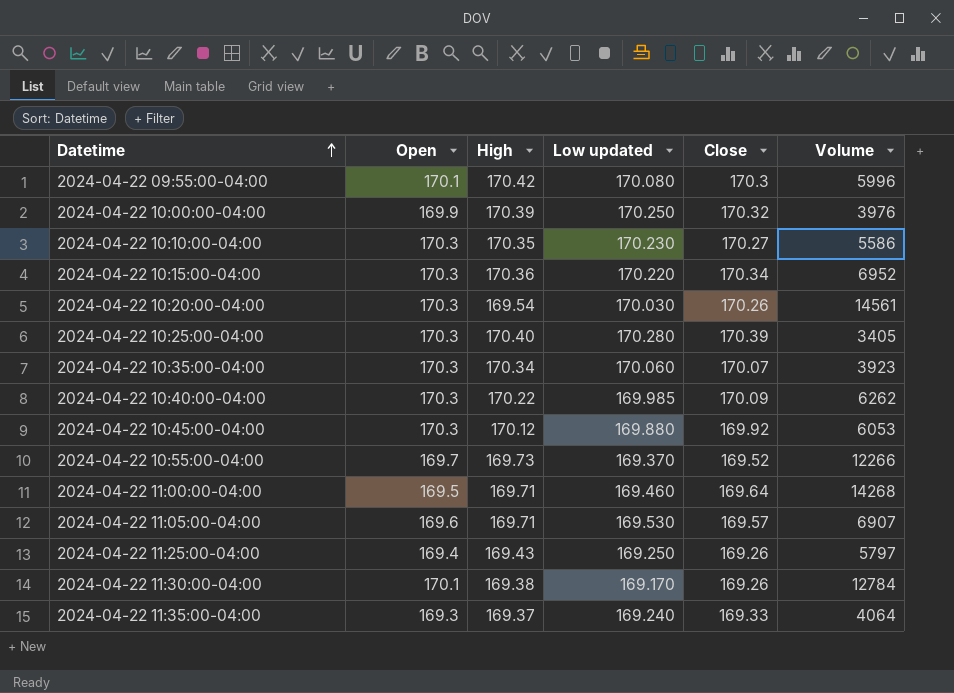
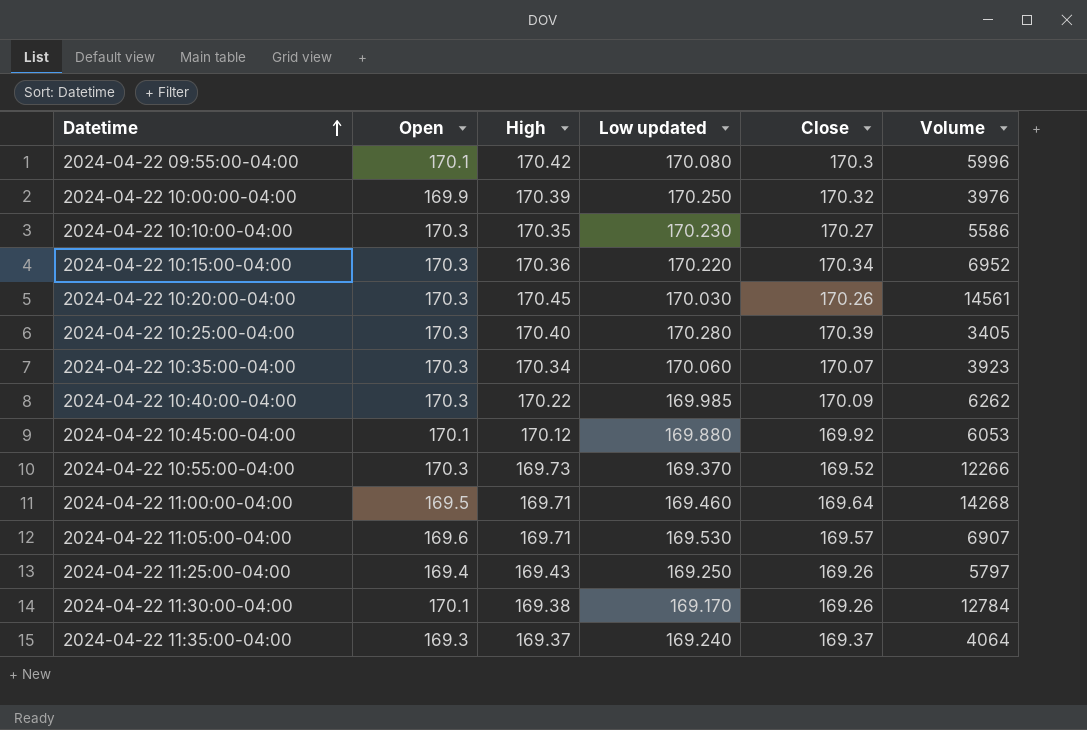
2024-04-22 10:20:00-04:00 | High: 169.54 -> 170.45
2024-04-22 10:45:00-04:00 | Open: 170.3 -> 170.1
2024-04-22 10:55:00-04:00 | Open: 169.7 -> 170.3
2024-04-22 11:35:00-04:00 | Close: 169.33 -> 169.37

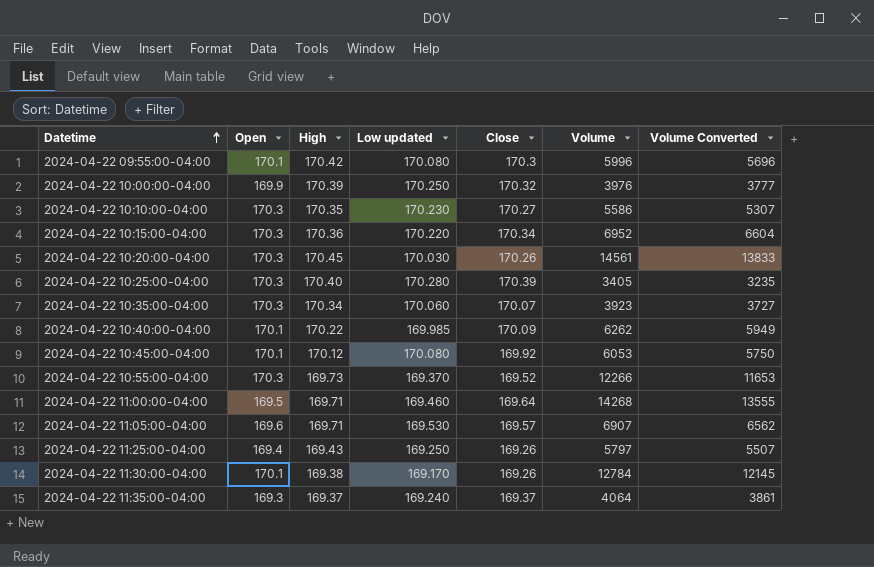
column Volume Converted | formula: none -> [Volume] * 0.95
2024-04-22 10:40:00-04:00 | Open: 170.3 -> 170.1
2024-04-22 10:45:00-04:00 | Low updated: 169.880 -> 170.080

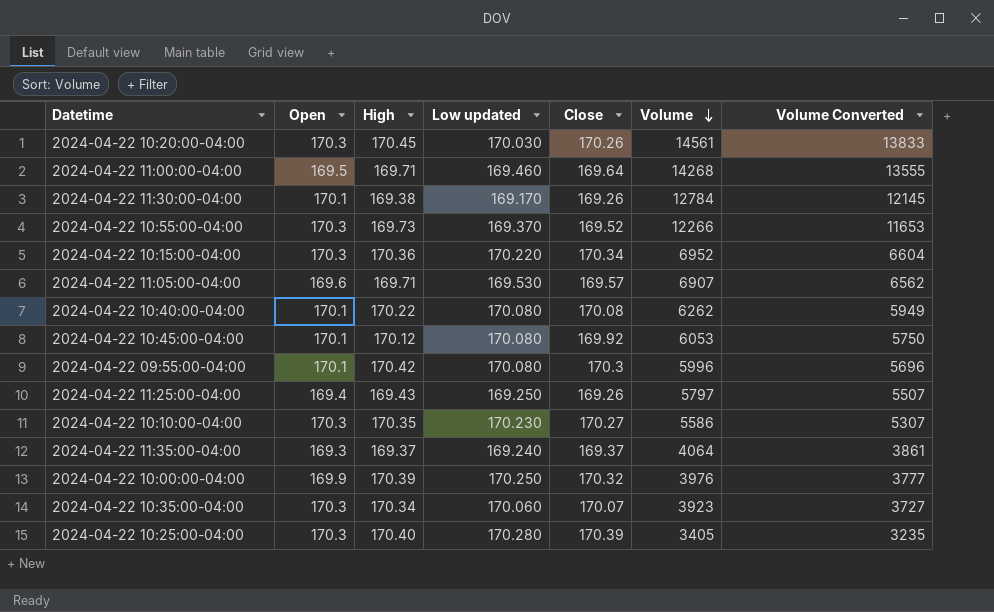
row order: Datetime ascending -> Volume descending
2024-04-22 10:40:00-04:00 | Low updated: 169.985 -> 170.080
2024-04-22 10:40:00-04:00 | Close: 170.09 -> 170.08

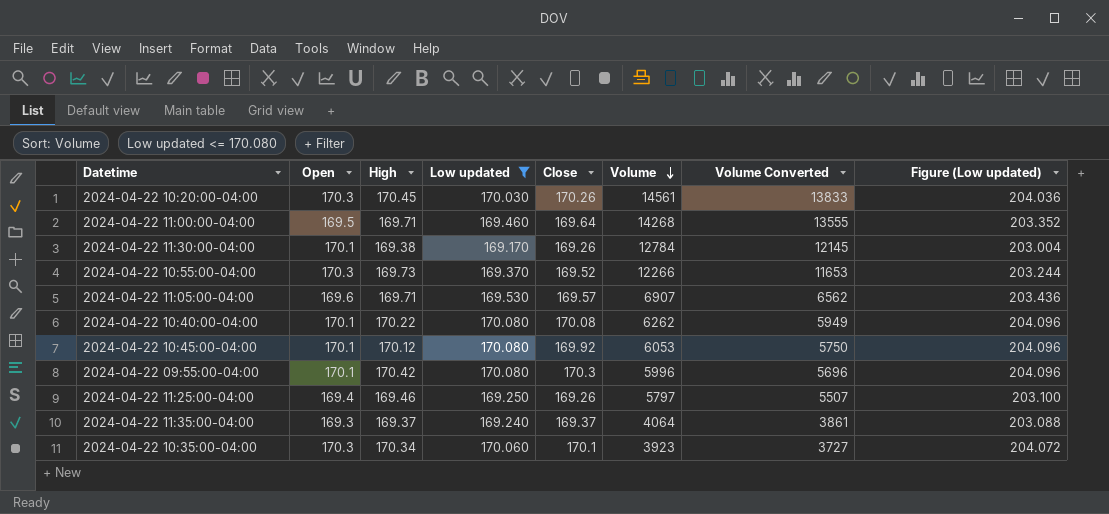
filter: none -> Low updated <= 170.080
column Figure (Low updated) | formula: none -> [Low updated] * 1.2
2024-04-22 11:25:00-04:00 | High: 169.43 -> 169.46
2024-04-22 10:35:00-04:00 | Close: 170.07 -> 170.1

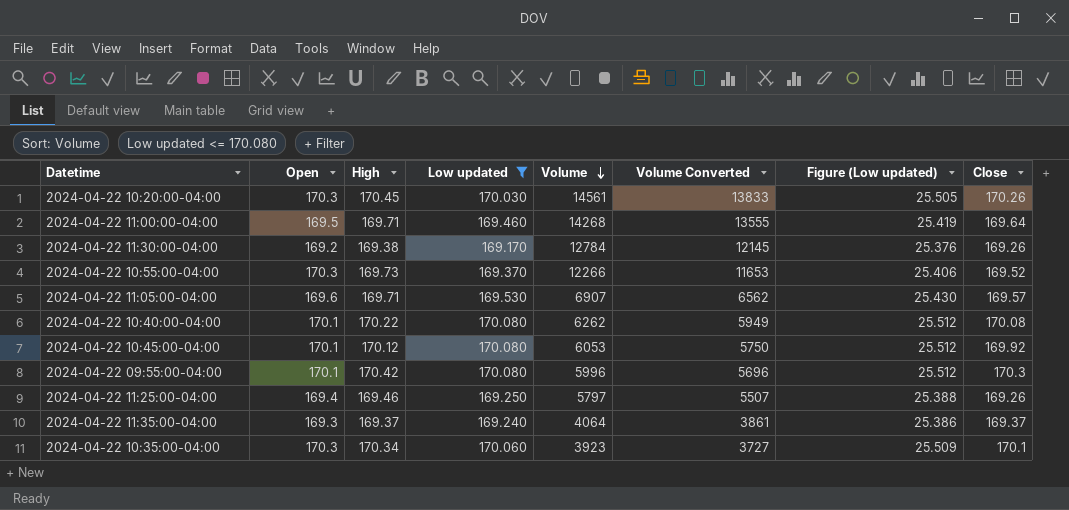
column Figure (Low updated) | formula: [Low updated] * 1.2 -> [Low updated] * 0.15
column Close | position: 5 -> 8
2024-04-22 11:30:00-04:00 | Open: 170.1 -> 169.2

